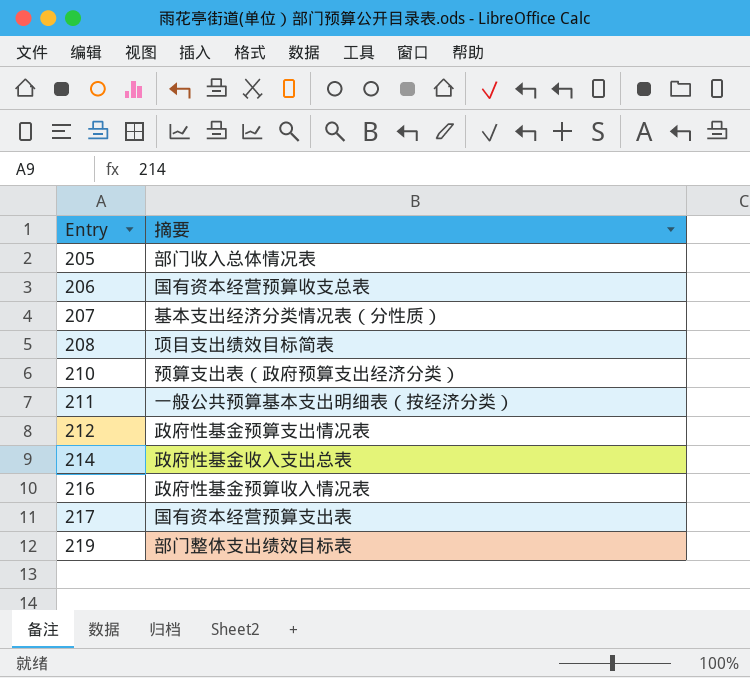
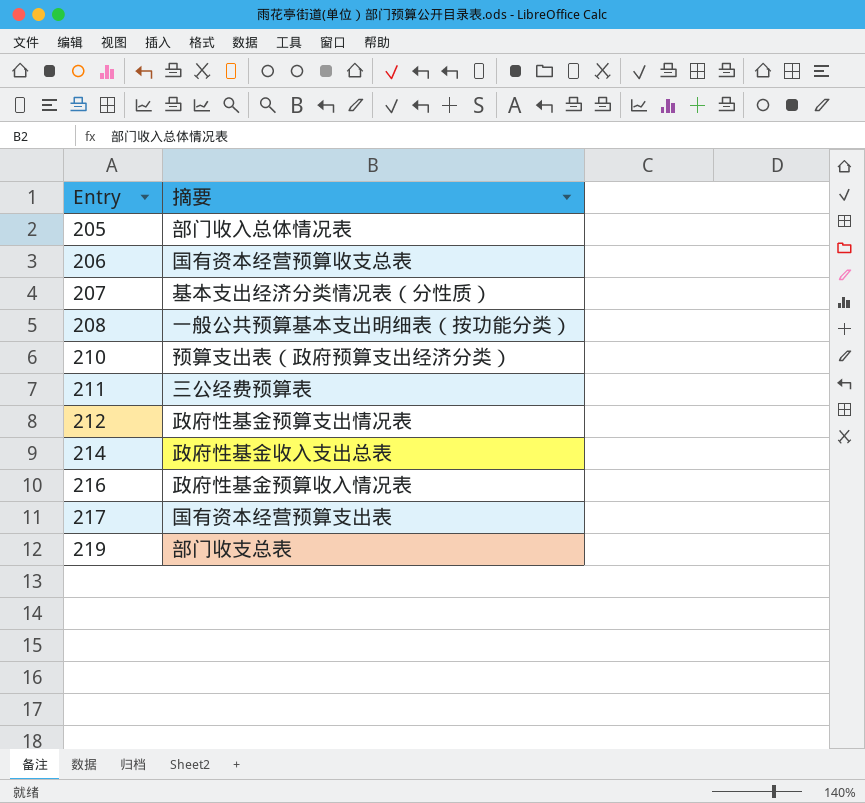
208 | 摘要: 项目支出绩效目标简表 -> 一般公共预算基本支出明细表（按功能分类）
211 | 摘要: 一般公共预算基本支出明细表（按经济分类） -> 三公经费预算表
219 | 摘要: 部门整体支出绩效目标表 -> 部门收支总表

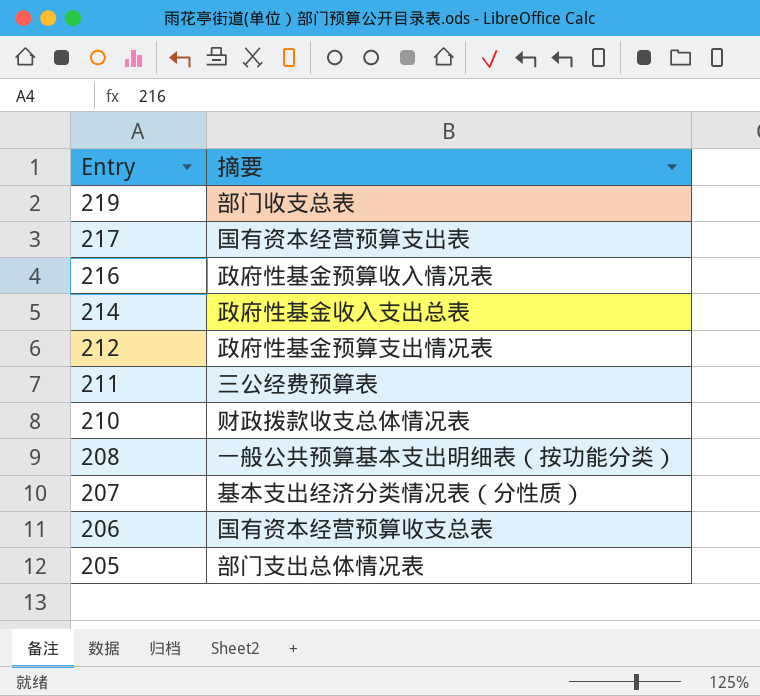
row order: Entry ascending -> Entry descending
210 | 摘要: 预算支出表（政府预算支出经济分类） -> 财政拨款收支总体情况表
205 | 摘要: 部门收入总体情况表 -> 部门支出总体情况表

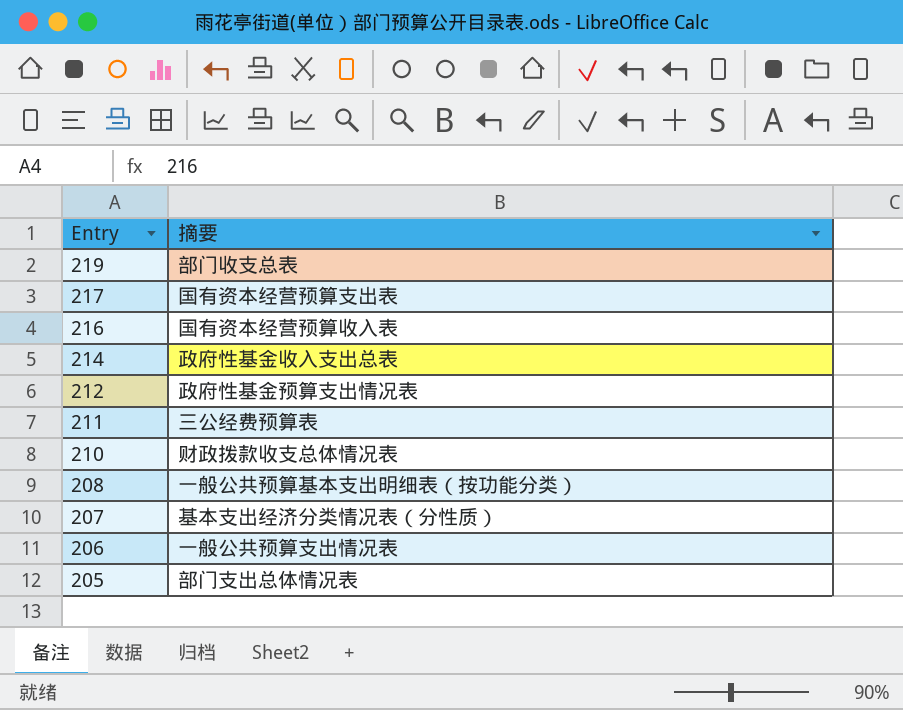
216 | 摘要: 政府性基金预算收入情况表 -> 国有资本经营预算收入表
206 | 摘要: 国有资本经营预算收支总表 -> 一般公共预算支出情况表

